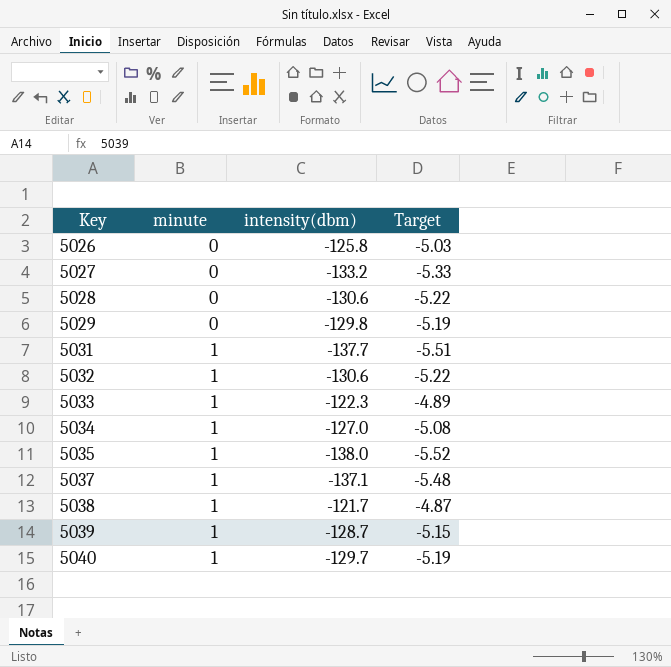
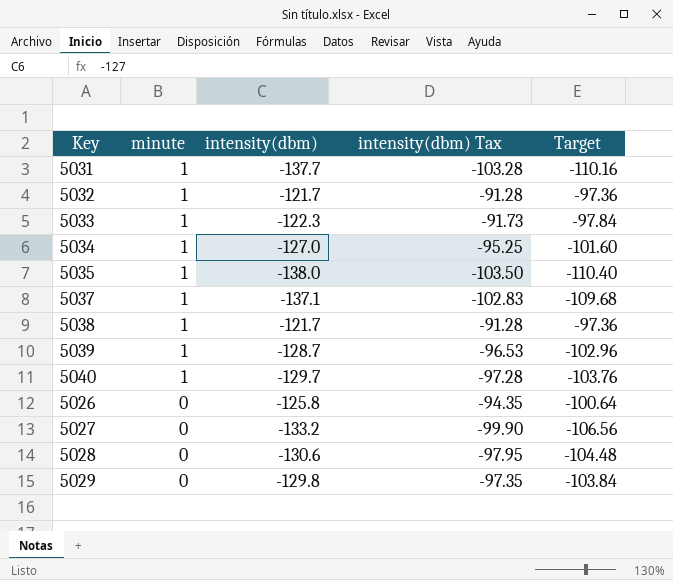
row order: Key ascending -> minute descending
column intensity(dbm) Tax | formula: none -> [intensity(dbm)] * 0.75
column Target | formula: [intensity(dbm)] * 0.04 -> [intensity(dbm)] * 0.8
5032 | intensity(dbm): -130.6 -> -121.7

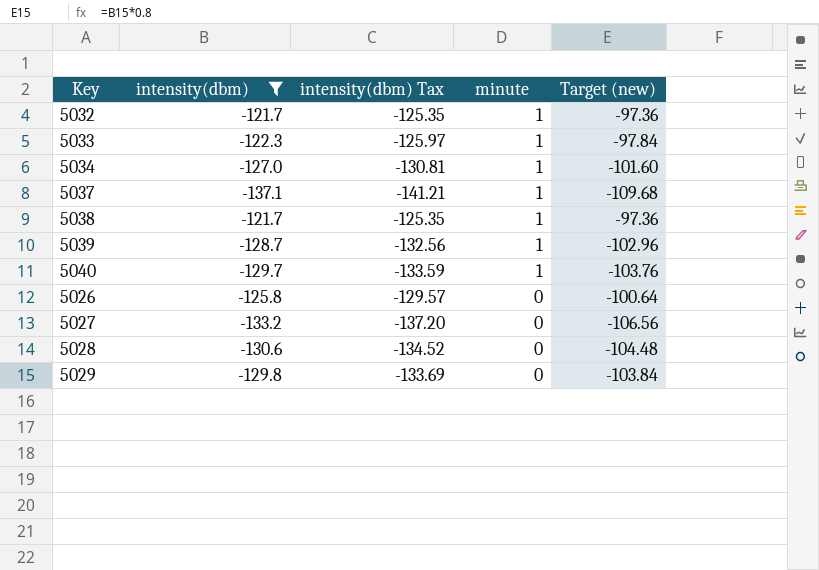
filter: none -> intensity(dbm) >= -137.1
column intensity(dbm) Tax | formula: [intensity(dbm)] * 0.75 -> [intensity(dbm)] * 1.03
column minute | position: 2 -> 4
column name: Target -> Target (new)

